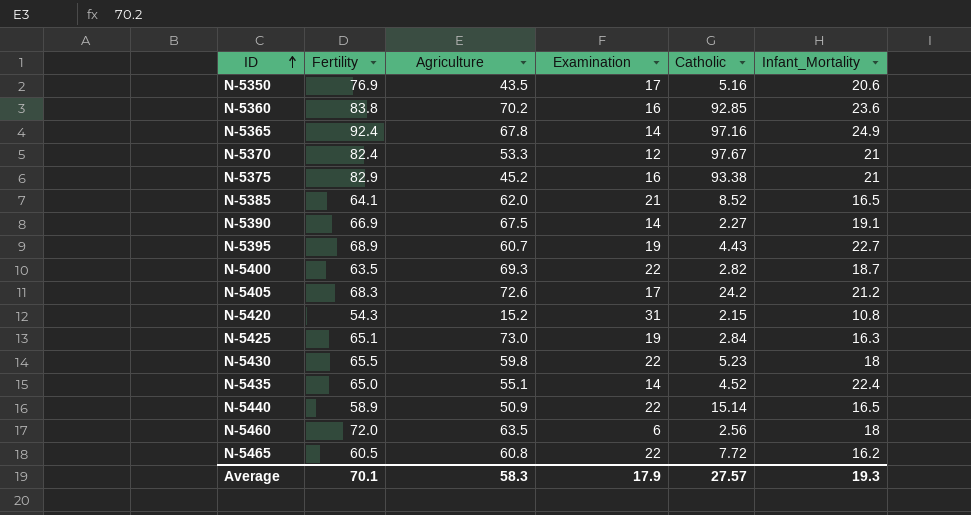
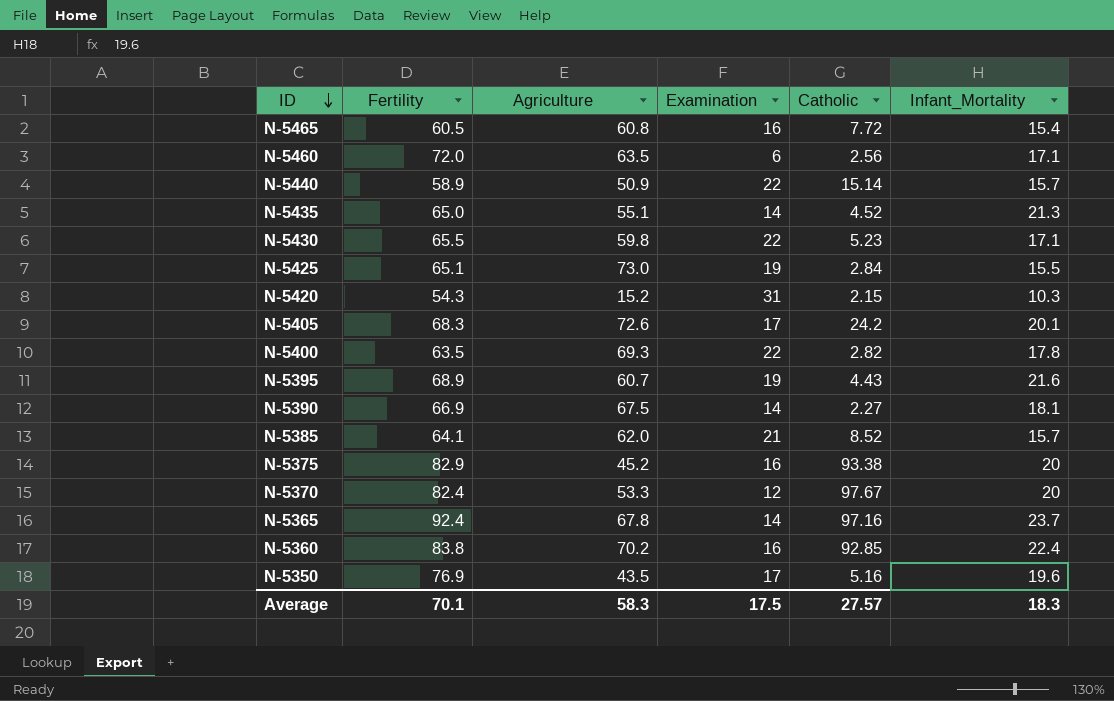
row order: ID ascending -> ID descending
N-5465 | Examination: 22 -> 16
N-5465 | Infant_Mortality: 16.2 -> 15.4
N-5460 | Infant_Mortality: 18 -> 17.1
N-5440 | Infant_Mortality: 16.5 -> 15.7
N-5435 | Infant_Mortality: 22.4 -> 21.3
N-5430 | Infant_Mortality: 18 -> 17.1
N-5425 | Infant_Mortality: 16.3 -> 15.5
N-5420 | Infant_Mortality: 10.8 -> 10.3
N-5405 | Infant_Mortality: 21.2 -> 20.1
N-5400 | Infant_Mortality: 18.7 -> 17.8
N-5395 | Infant_Mortality: 22.7 -> 21.6
N-5390 | Infant_Mortality: 19.1 -> 18.1
N-5385 | Infant_Mortality: 16.5 -> 15.7
N-5375 | Infant_Mortality: 21 -> 20
N-5370 | Infant_Mortality: 21 -> 20
N-5365 | Infant_Mortality: 24.9 -> 23.7
N-5360 | Infant_Mortality: 23.6 -> 22.4
N-5350 | Infant_Mortality: 20.6 -> 19.6
Average | Examination: 17.9 -> 17.5
Average | Infant_Mortality: 19.3 -> 18.3

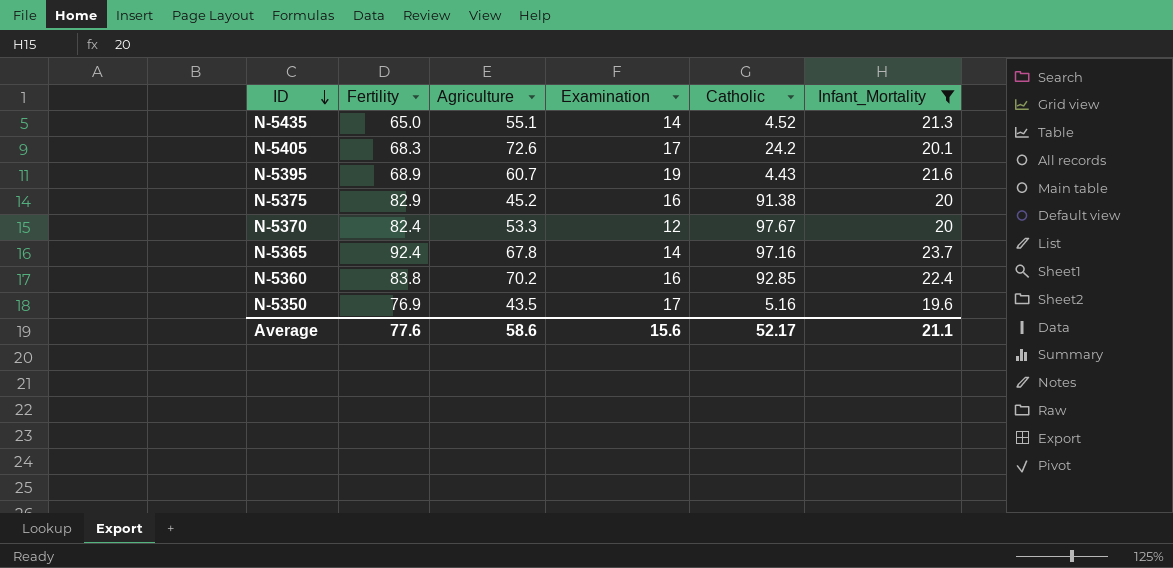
filter: none -> Infant_Mortality >= 19.6
N-5375 | Catholic: 93.38 -> 91.38
Average | Fertility: 70.1 -> 77.6
Average | Agriculture: 58.3 -> 58.6
Average | Examination: 17.5 -> 15.6
Average | Catholic: 27.57 -> 52.17
Average | Infant_Mortality: 18.3 -> 21.1

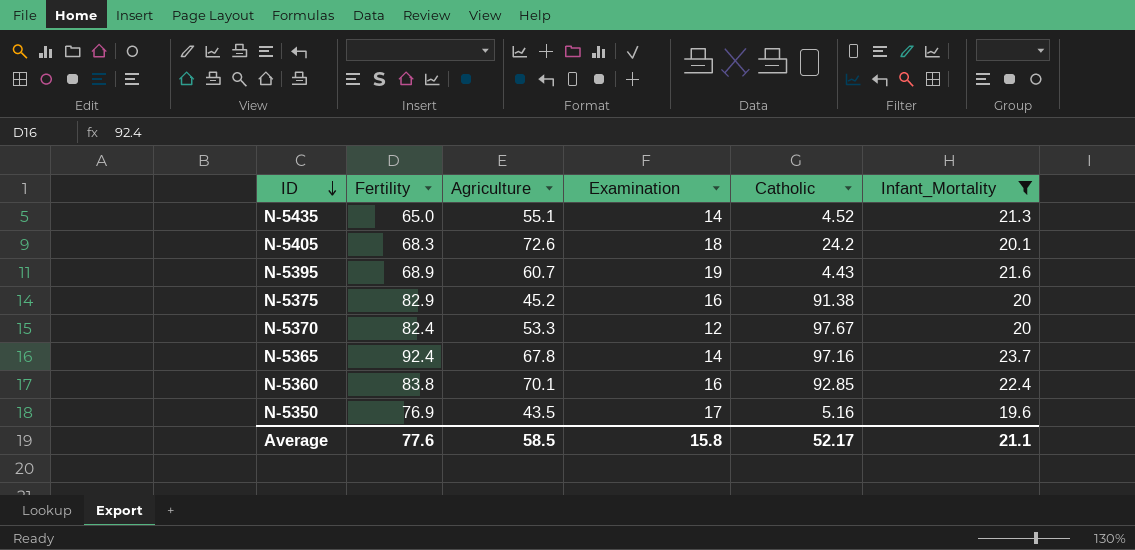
N-5405 | Examination: 17 -> 18
N-5360 | Agriculture: 70.2 -> 70.1
Average | Agriculture: 58.6 -> 58.5
Average | Examination: 15.6 -> 15.8

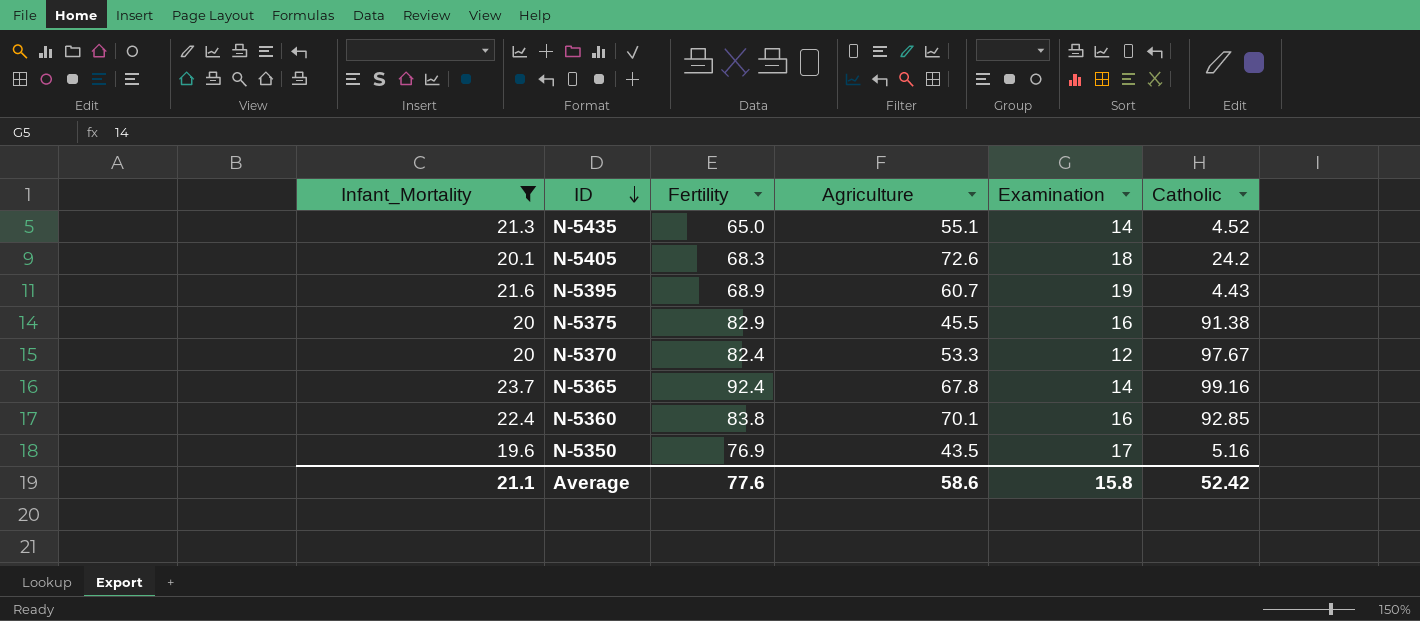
column Infant_Mortality | position: 6 -> 1
N-5375 | Agriculture: 45.2 -> 45.5
N-5365 | Catholic: 97.16 -> 99.16
Average | Agriculture: 58.5 -> 58.6
Average | Catholic: 52.17 -> 52.42

